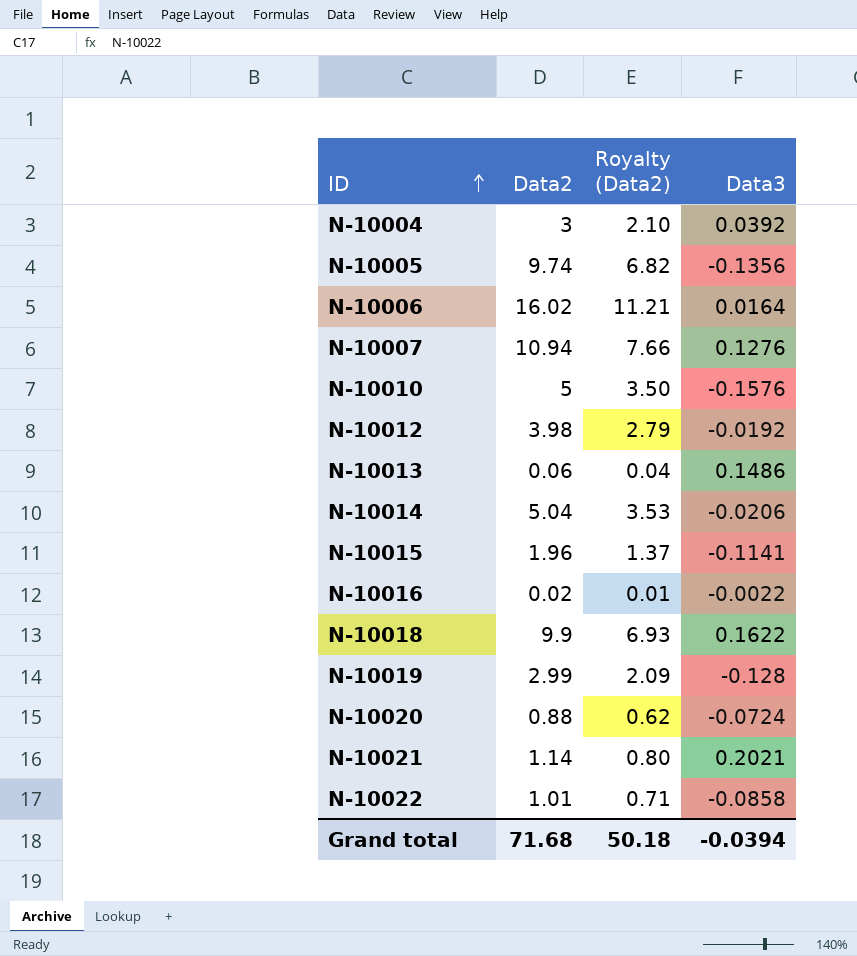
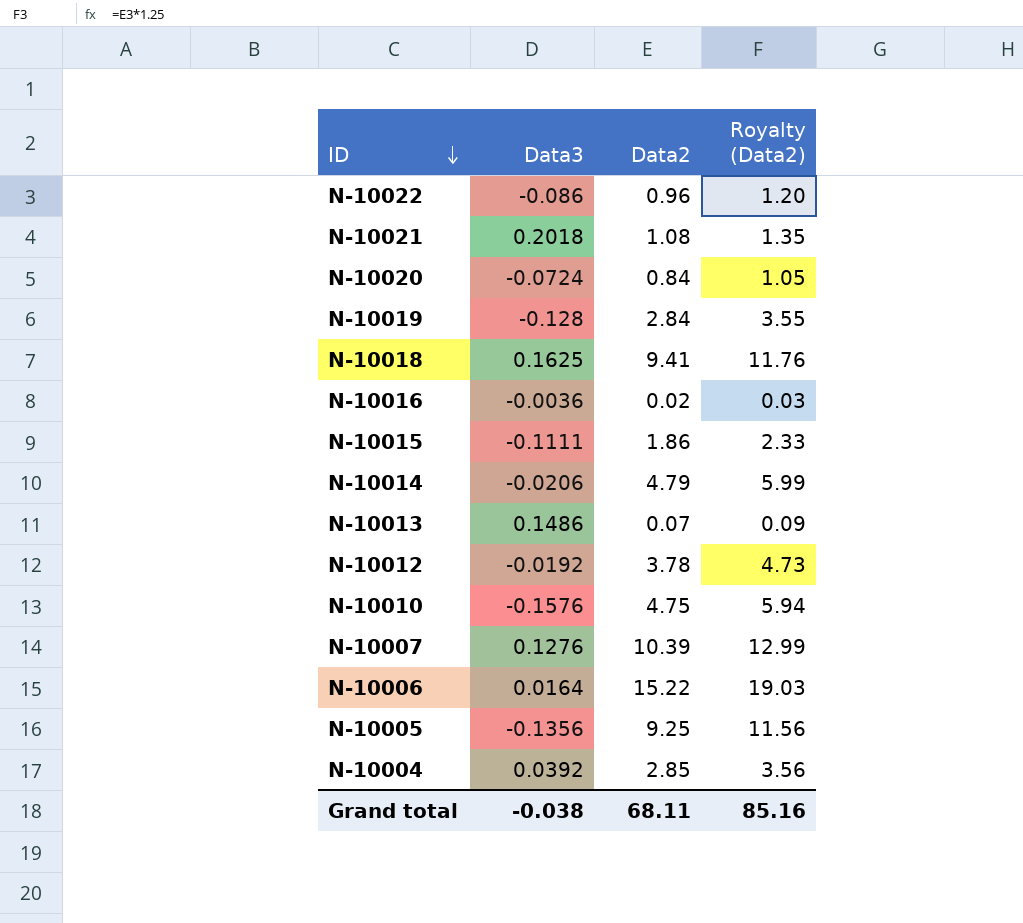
row order: ID ascending -> ID descending
column Data3 | position: 4 -> 2
column Royalty (Data2) | formula: [Data2] * 0.7 -> [Data2] * 1.25
N-10022 | Data3: -0.0858 -> -0.086
N-10022 | Data2: 1.01 -> 0.96
N-10021 | Data3: 0.2021 -> 0.2018
N-10021 | Data2: 1.14 -> 1.08
N-10020 | Data2: 0.88 -> 0.84
N-10019 | Data2: 2.99 -> 2.84
N-10018 | Data3: 0.1622 -> 0.1625
N-10018 | Data2: 9.9 -> 9.41
N-10016 | Data3: -0.0022 -> -0.0036
N-10015 | Data3: -0.1141 -> -0.1111
N-10015 | Data2: 1.96 -> 1.86
N-10014 | Data2: 5.04 -> 4.79
N-10013 | Data2: 0.06 -> 0.07
N-10012 | Data2: 3.98 -> 3.78
N-10010 | Data2: 5 -> 4.75
N-10007 | Data2: 10.94 -> 10.39
N-10006 | Data2: 16.02 -> 15.22
N-10005 | Data2: 9.74 -> 9.25
N-10004 | Data2: 3 -> 2.85
Grand total | Data3: -0.0394 -> -0.038
Grand total | Data2: 71.68 -> 68.11
Grand total | Royalty (Data2): 50.18 -> 85.16

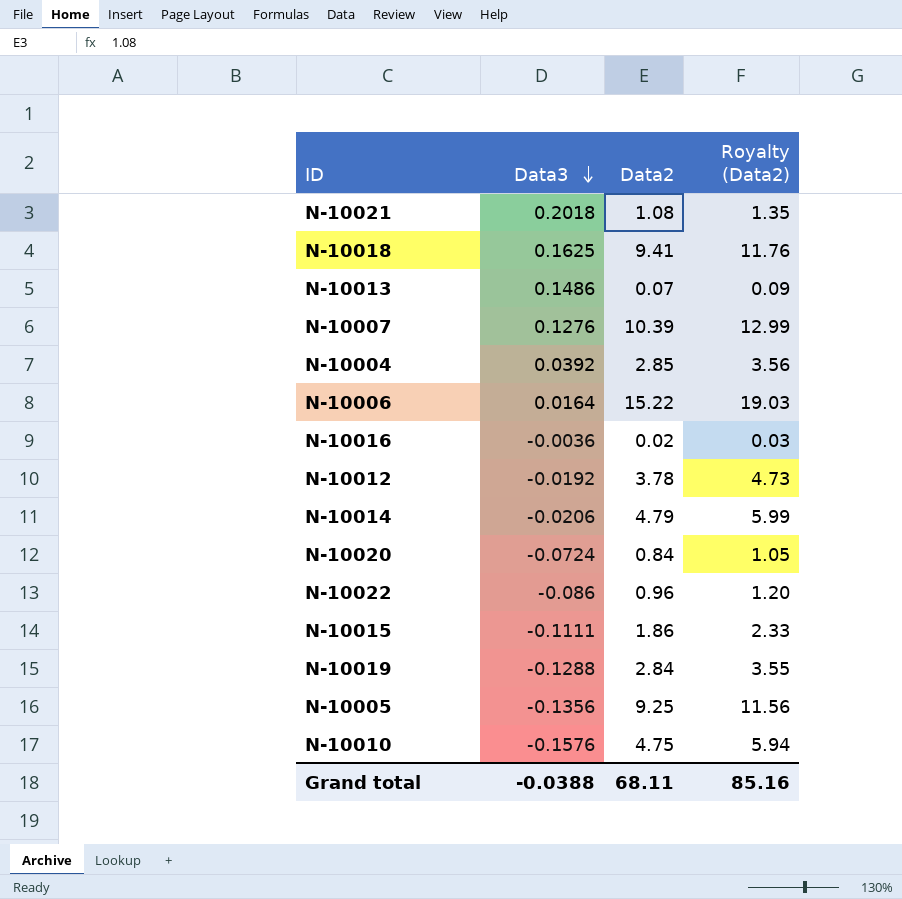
row order: ID descending -> Data3 descending
N-10019 | Data3: -0.128 -> -0.1288
Grand total | Data3: -0.038 -> -0.0388

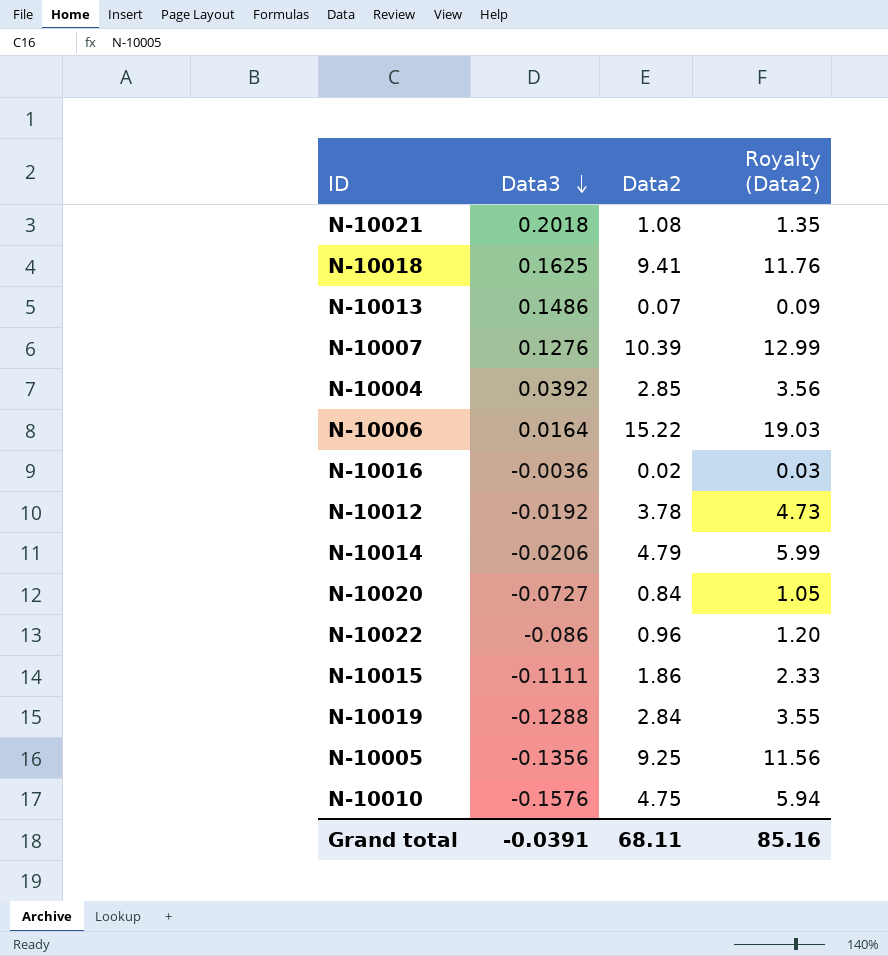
N-10020 | Data3: -0.0724 -> -0.0727
Grand total | Data3: -0.0388 -> -0.0391

